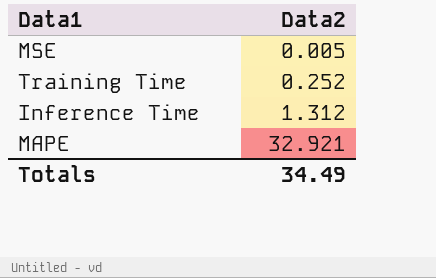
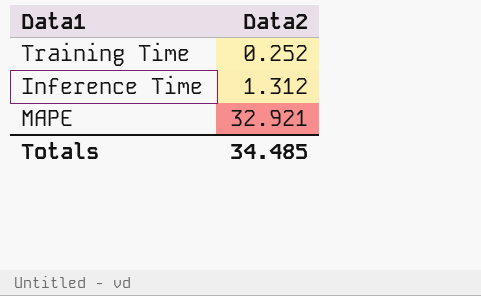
row MSE: 0.005 -> none
Totals | Data2: 34.49 -> 34.485

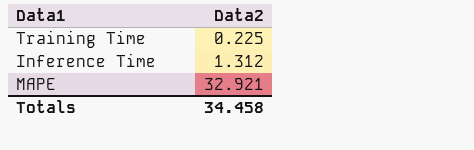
Training Time | Data2: 0.252 -> 0.225
Totals | Data2: 34.485 -> 34.458

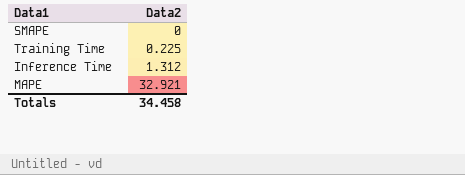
row SMAPE: none -> 0

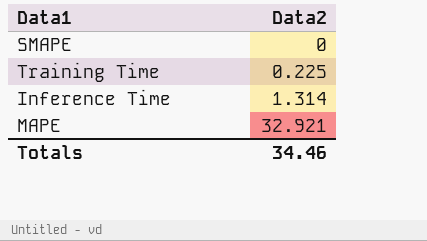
Inference Time | Data2: 1.312 -> 1.314
Totals | Data2: 34.458 -> 34.46

